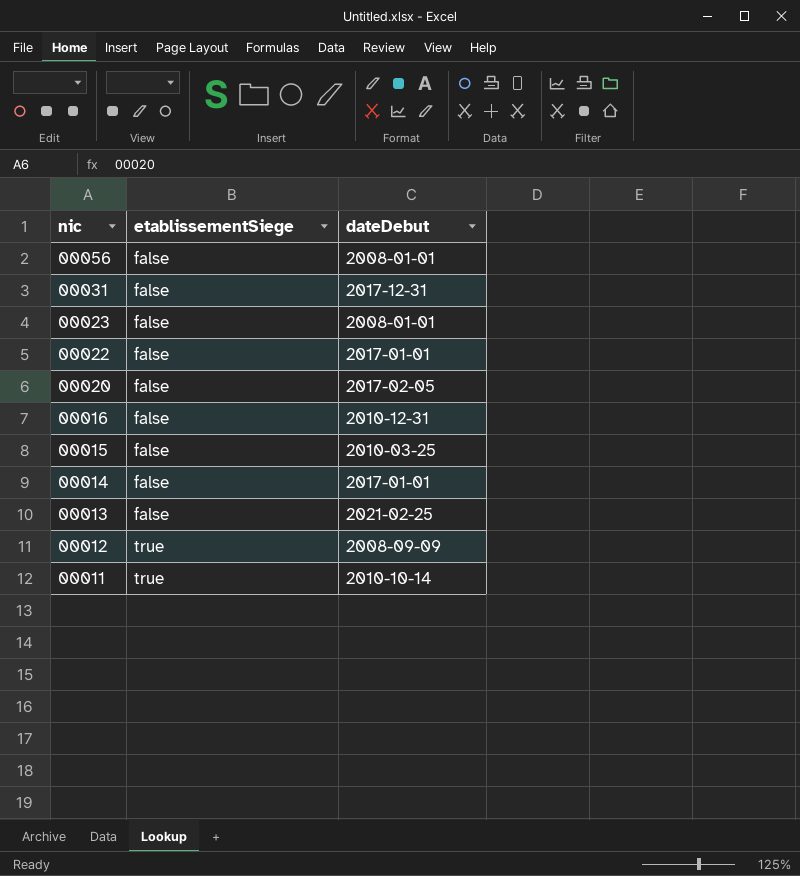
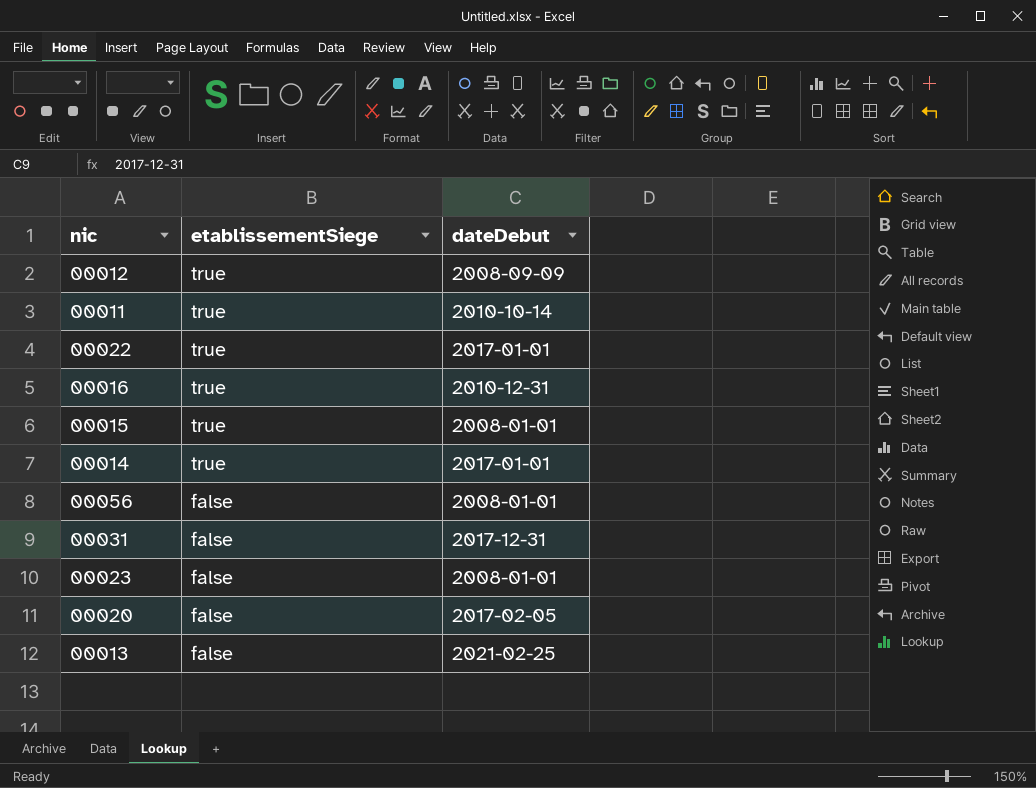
row order: nic descending -> etablissementSiege descending
00022 | etablissementSiege: false -> true
00016 | etablissementSiege: false -> true
00015 | etablissementSiege: false -> true
00015 | dateDebut: 2010-03-25 -> 2008-01-01
00014 | etablissementSiege: false -> true

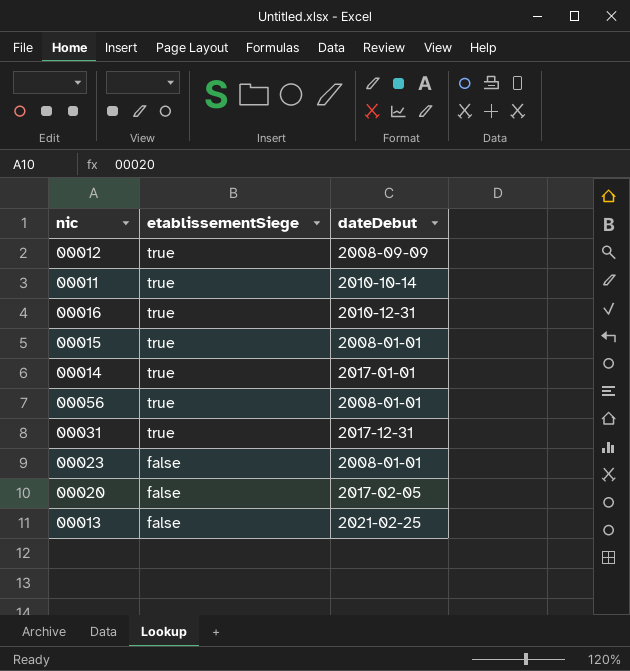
row 00022: true | 2017-01-01 -> none
00056 | etablissementSiege: false -> true
00031 | etablissementSiege: false -> true

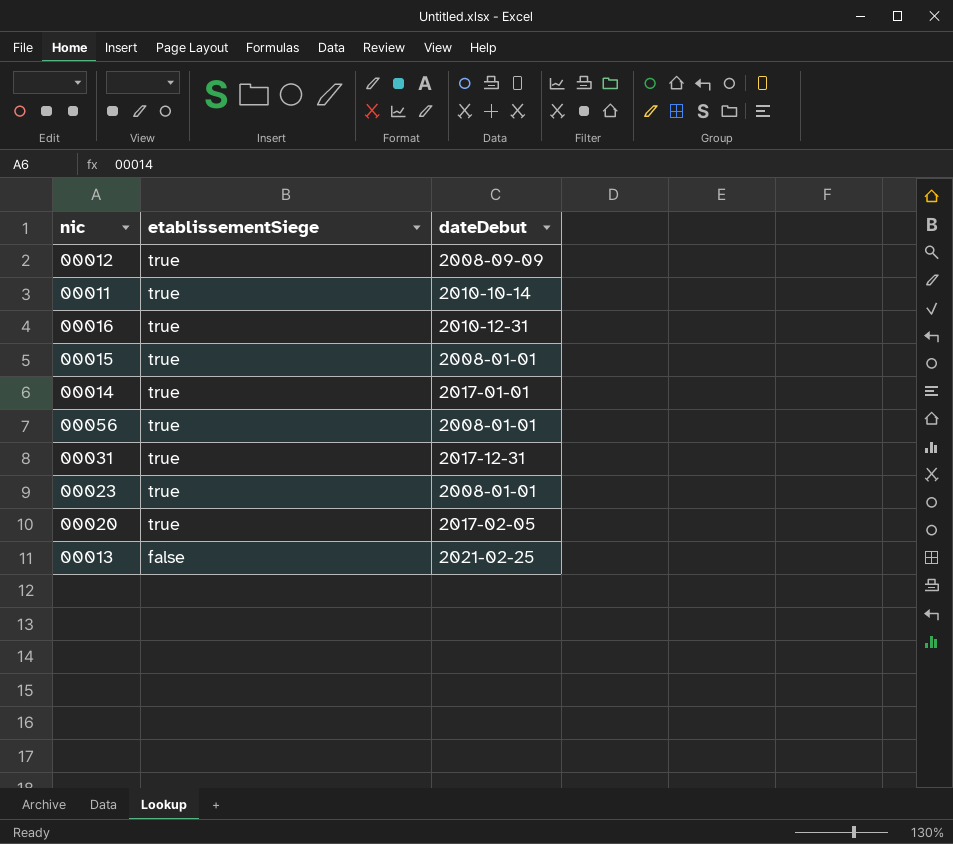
00023 | etablissementSiege: false -> true
00020 | etablissementSiege: false -> true

